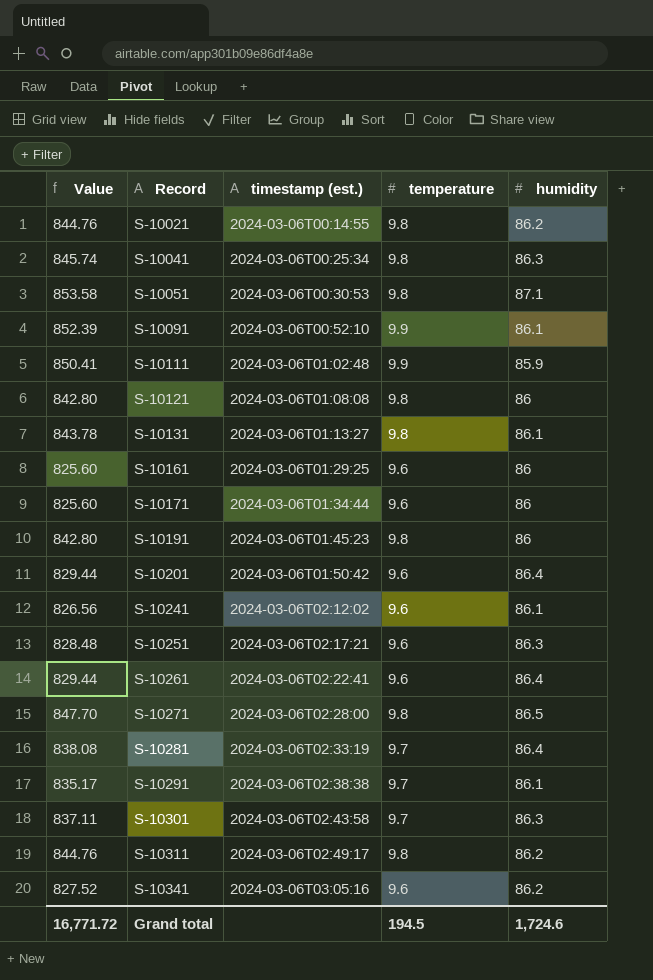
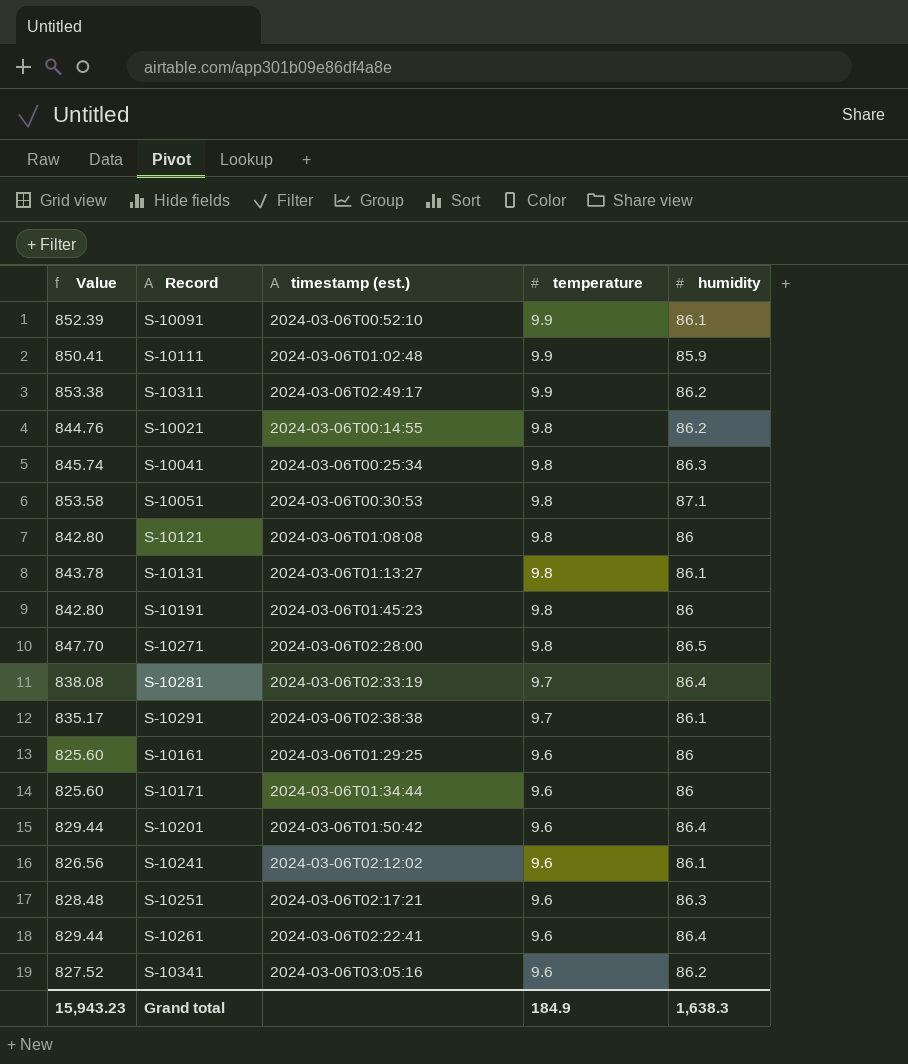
row order: Record ascending -> temperature descending
row S-10301: 837.11 | 2024-03-06T02:43:58 | 9.7 | 86.3 -> none
S-10311 | Value: 844.76 -> 853.38
S-10311 | temperature: 9.8 -> 9.9
Grand total | Value: 16,771.72 -> 15,943.23
Grand total | temperature: 194.5 -> 184.9
Grand total | humidity: 1,724.6 -> 1,638.3

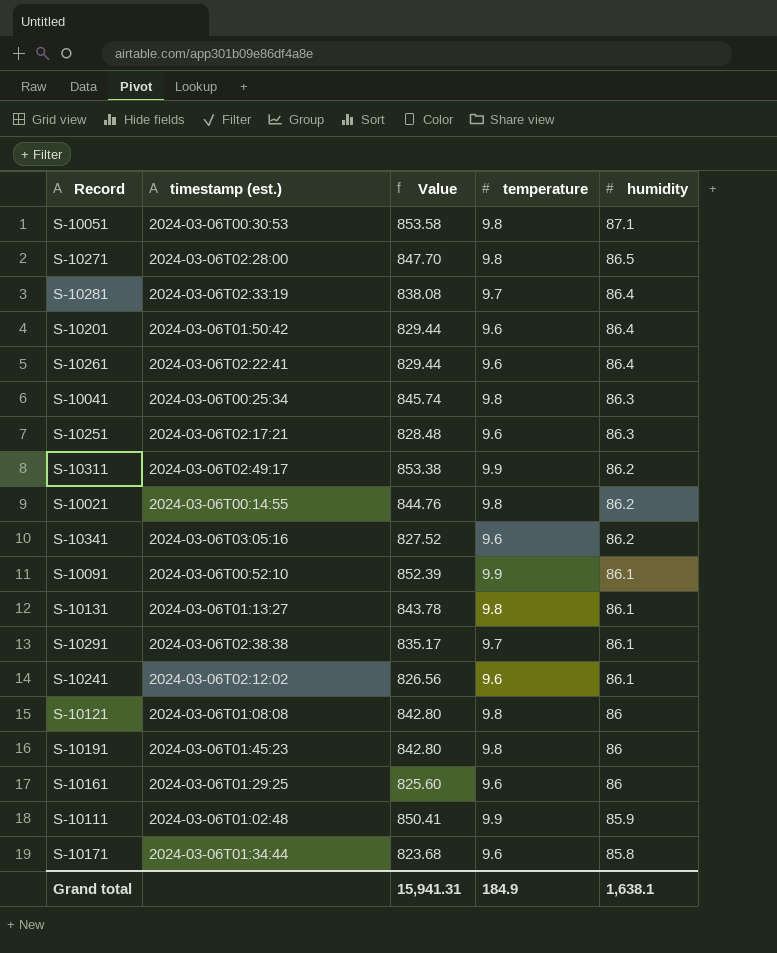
row order: temperature descending -> humidity descending
column Value | position: 1 -> 3
S-10171 | Value: 825.60 -> 823.68
S-10171 | humidity: 86 -> 85.8
Grand total | Value: 15,943.23 -> 15,941.31
Grand total | humidity: 1,638.3 -> 1,638.1

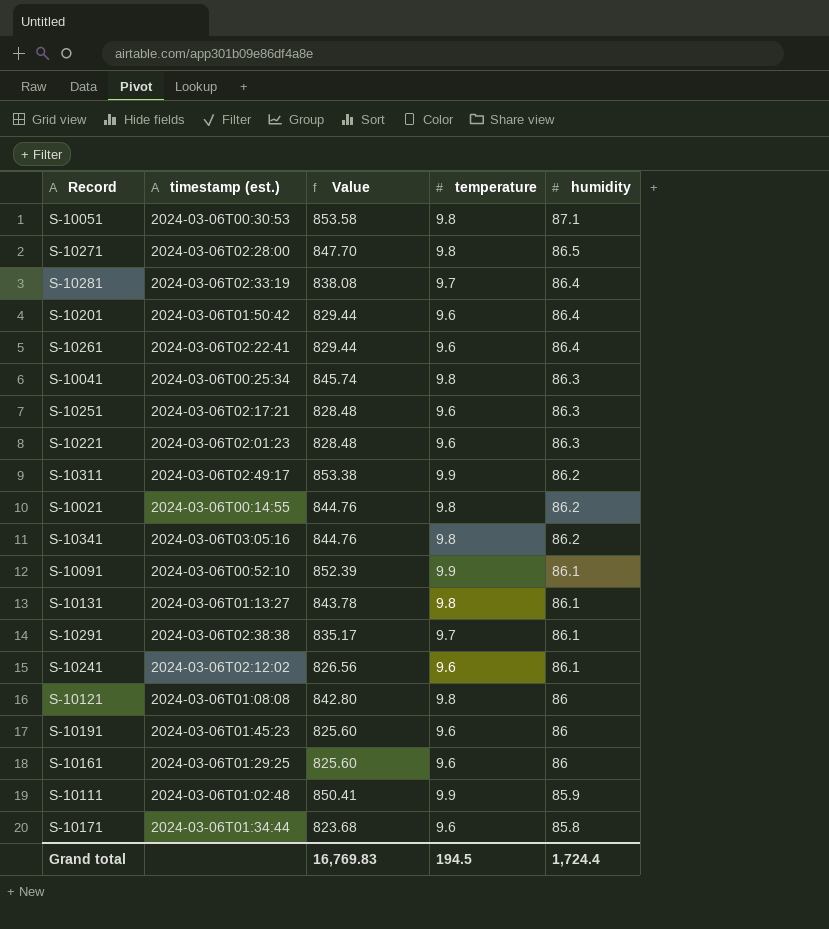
row S-10221: none -> 2024-03-06T02:01:23 | 828.48 | 9.6 | 86.3
S-10341 | Value: 827.52 -> 844.76
S-10341 | temperature: 9.6 -> 9.8
S-10191 | Value: 842.80 -> 825.60
S-10191 | temperature: 9.8 -> 9.6
Grand total | Value: 15,941.31 -> 16,769.83
Grand total | temperature: 184.9 -> 194.5
Grand total | humidity: 1,638.1 -> 1,724.4

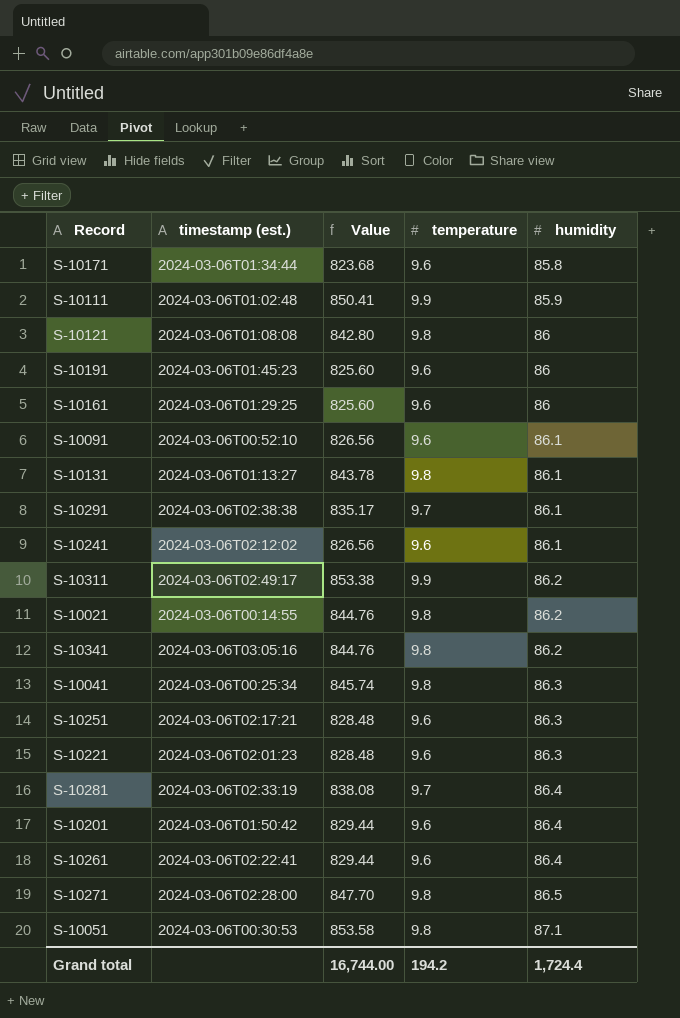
row order: humidity descending -> humidity ascending
S-10091 | Value: 852.39 -> 826.56
S-10091 | temperature: 9.9 -> 9.6
Grand total | Value: 16,769.83 -> 16,744.00
Grand total | temperature: 194.5 -> 194.2

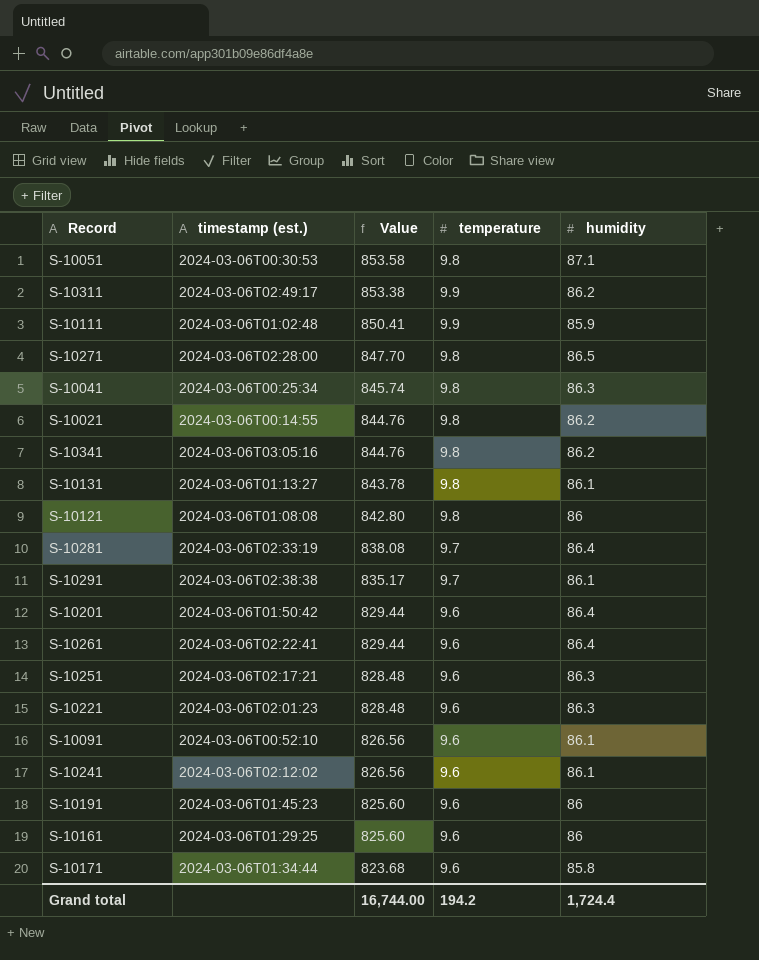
row order: humidity ascending -> Value descending

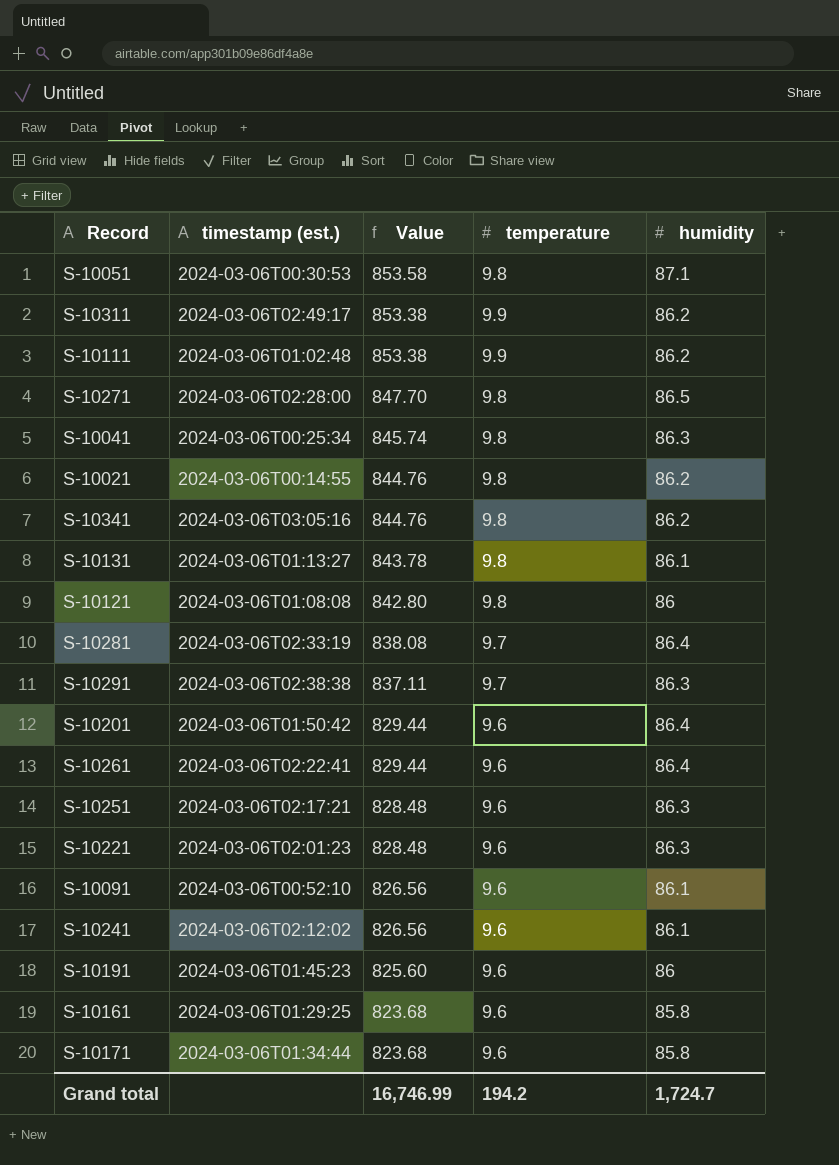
S-10111 | Value: 850.41 -> 853.38
S-10111 | humidity: 85.9 -> 86.2
S-10291 | Value: 835.17 -> 837.11
S-10291 | humidity: 86.1 -> 86.3
S-10161 | Value: 825.60 -> 823.68
S-10161 | humidity: 86 -> 85.8
Grand total | Value: 16,744.00 -> 16,746.99
Grand total | humidity: 1,724.4 -> 1,724.7

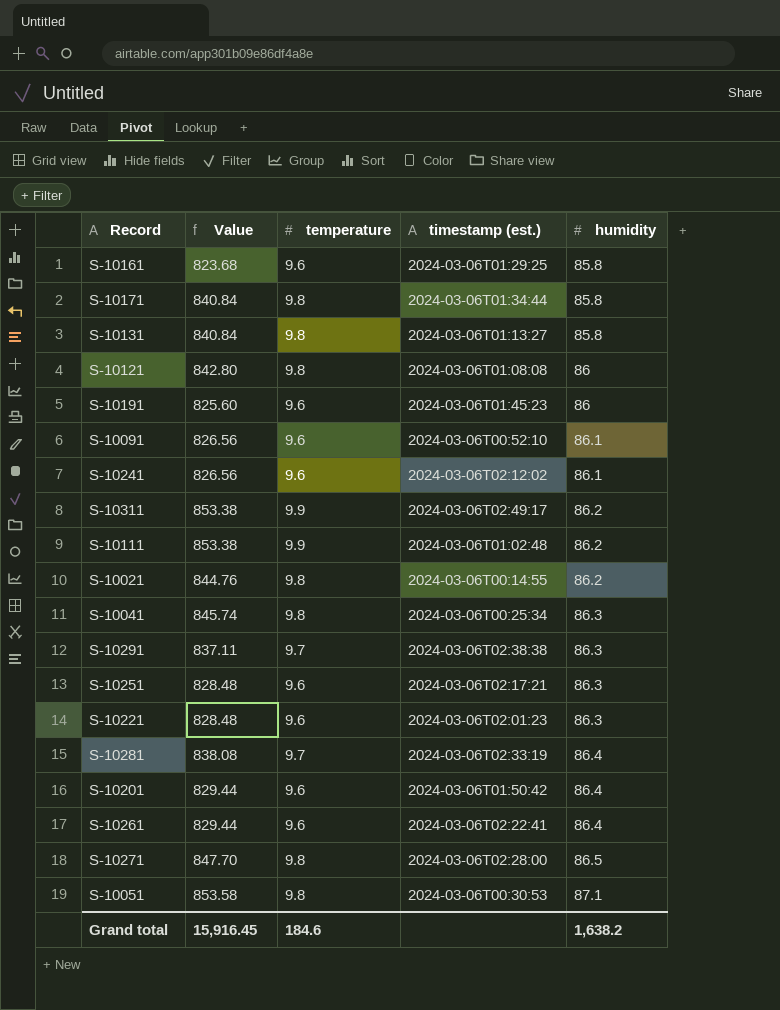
row order: Value descending -> humidity ascending
column timestamp (est.) | position: 2 -> 4
row S-10341: 2024-03-06T03:05:16 | 844.76 | 9.8 | 86.2 -> none
S-10171 | Value: 823.68 -> 840.84
S-10171 | temperature: 9.6 -> 9.8
S-10131 | Value: 843.78 -> 840.84
S-10131 | humidity: 86.1 -> 85.8
Grand total | Value: 16,746.99 -> 15,916.45
Grand total | temperature: 194.2 -> 184.6
Grand total | humidity: 1,724.7 -> 1,638.2

